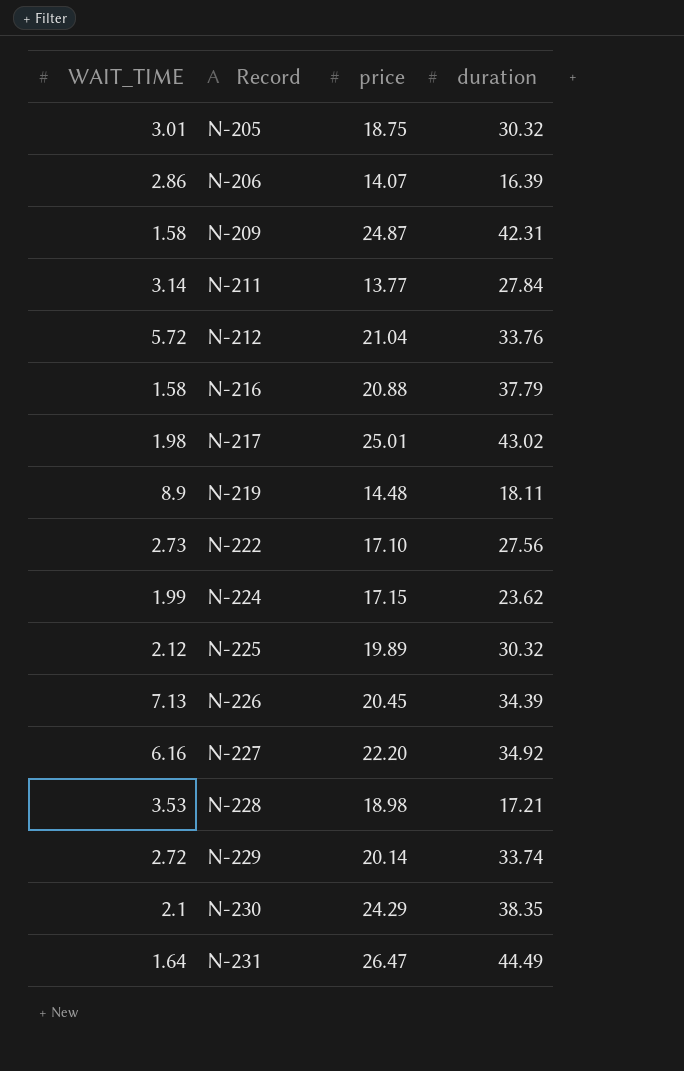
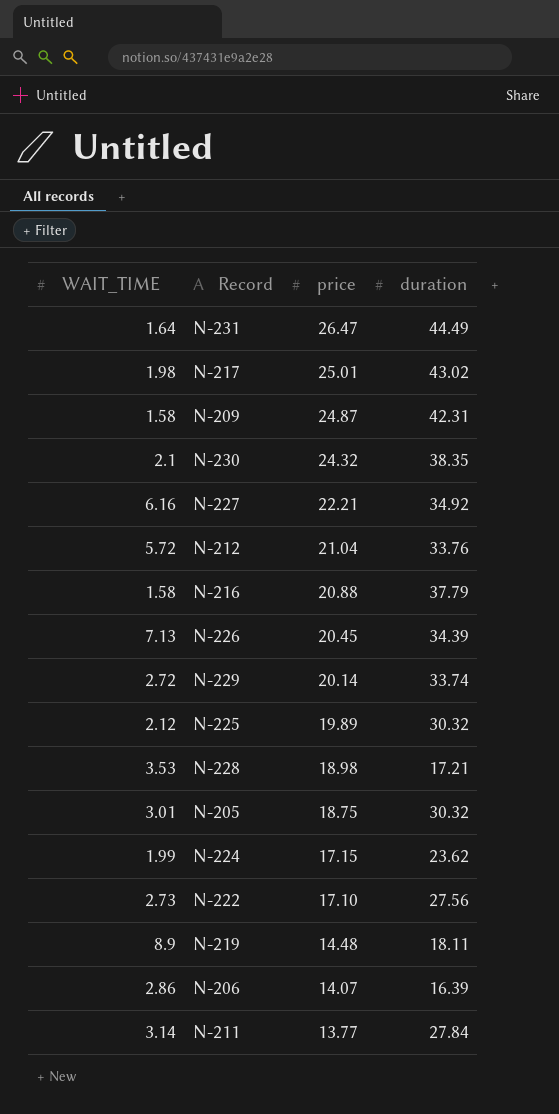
row order: Record ascending -> price descending
N-230 | price: 24.29 -> 24.32
N-227 | price: 22.20 -> 22.21

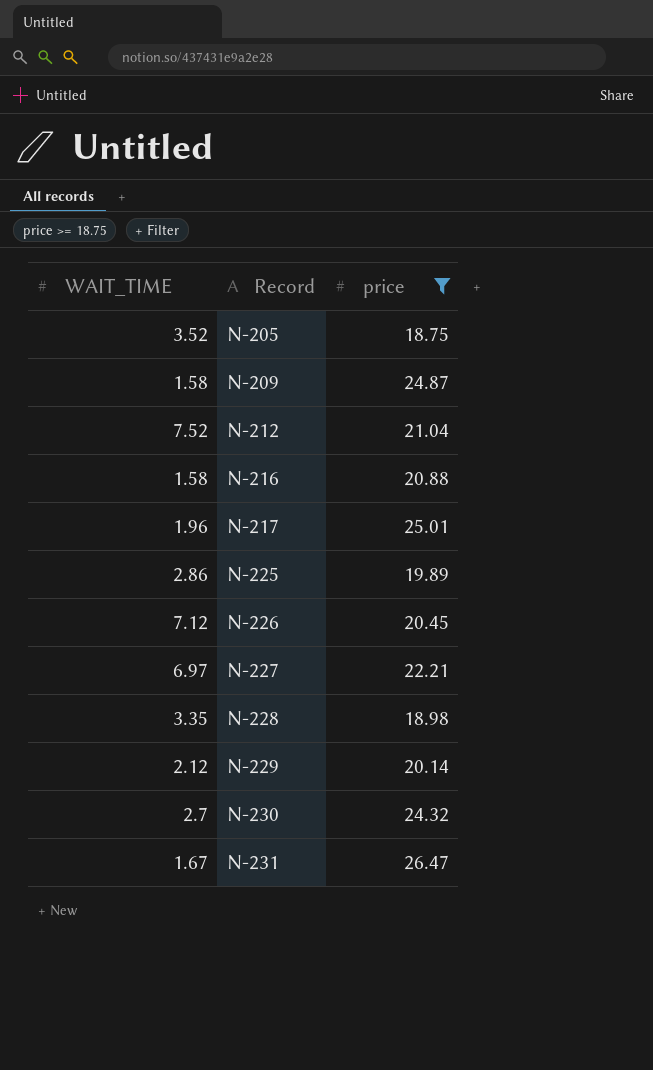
filter: none -> price >= 18.75
row order: price descending -> Record ascending
column duration | position: 4 -> none
N-205 | WAIT_TIME: 3.01 -> 3.52
N-212 | WAIT_TIME: 5.72 -> 7.52
N-217 | WAIT_TIME: 1.98 -> 1.96
N-225 | WAIT_TIME: 2.12 -> 2.86
N-226 | WAIT_TIME: 7.13 -> 7.12
N-227 | WAIT_TIME: 6.16 -> 6.97
N-228 | WAIT_TIME: 3.53 -> 3.35
N-229 | WAIT_TIME: 2.72 -> 2.12
N-230 | WAIT_TIME: 2.1 -> 2.7
N-231 | WAIT_TIME: 1.64 -> 1.67

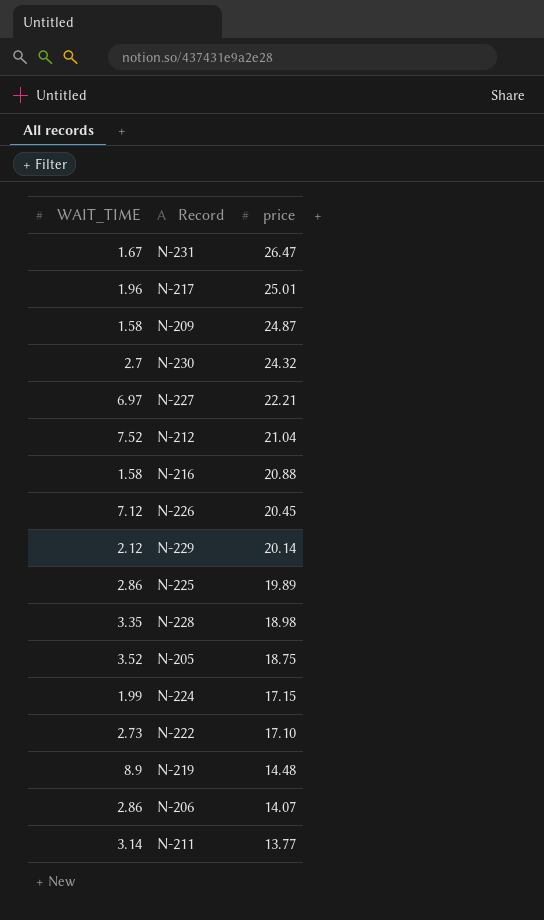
filter: price >= 18.75 -> none
row order: Record ascending -> price descending

